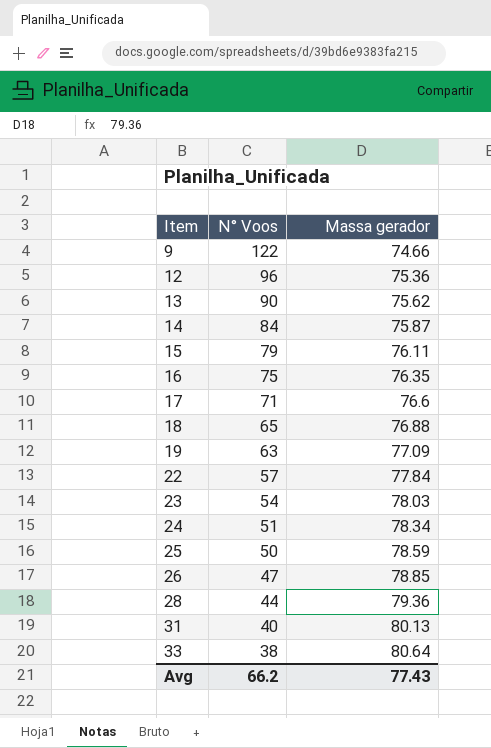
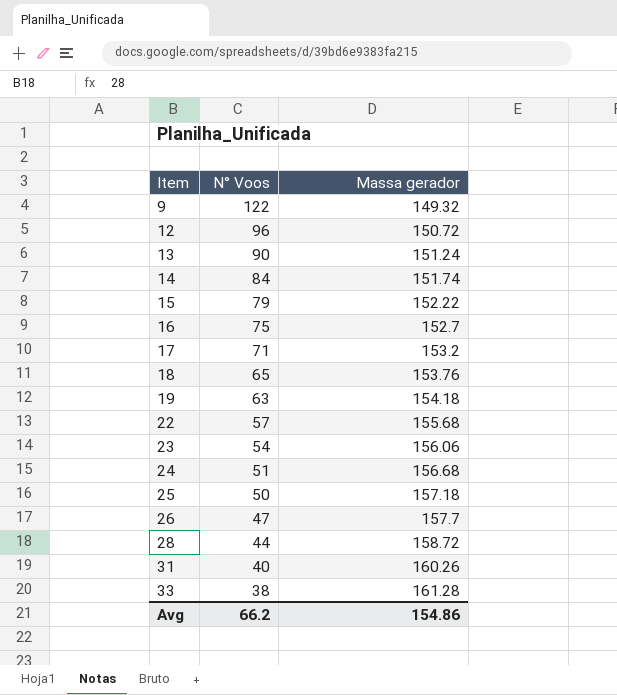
9 | Massa gerador: 74.66 -> 149.32
12 | Massa gerador: 75.36 -> 150.72
13 | Massa gerador: 75.62 -> 151.24
14 | Massa gerador: 75.87 -> 151.74
15 | Massa gerador: 76.11 -> 152.22
16 | Massa gerador: 76.35 -> 152.7
17 | Massa gerador: 76.6 -> 153.2
18 | Massa gerador: 76.88 -> 153.76
19 | Massa gerador: 77.09 -> 154.18
22 | Massa gerador: 77.84 -> 155.68
23 | Massa gerador: 78.03 -> 156.06
24 | Massa gerador: 78.34 -> 156.68
25 | Massa gerador: 78.59 -> 157.18
26 | Massa gerador: 78.85 -> 157.7
28 | Massa gerador: 79.36 -> 158.72
31 | Massa gerador: 80.13 -> 160.26
33 | Massa gerador: 80.64 -> 161.28
Avg | Massa gerador: 77.43 -> 154.86

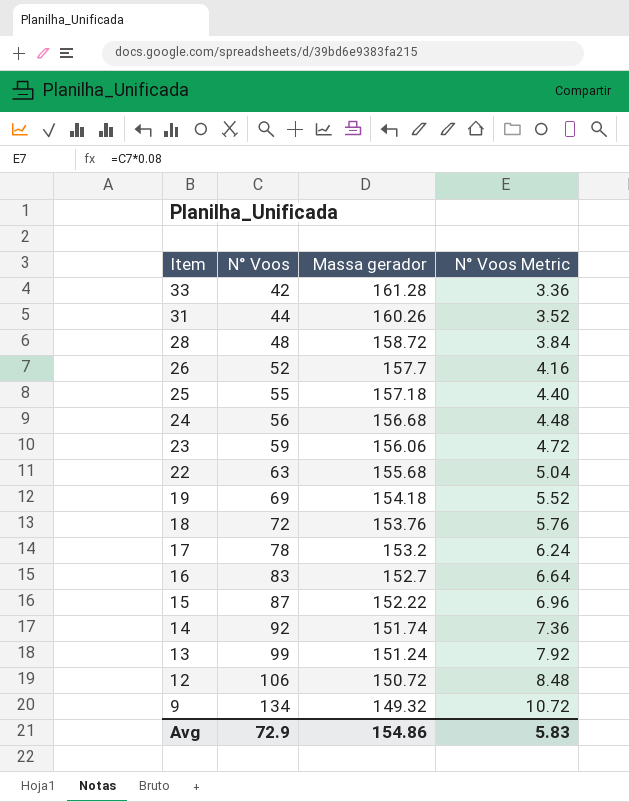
row order: Item ascending -> Item descending
column N° Voos Metric | formula: none -> [N° Voos] * 0.08
33 | N° Voos: 38 -> 42
31 | N° Voos: 40 -> 44
28 | N° Voos: 44 -> 48
26 | N° Voos: 47 -> 52
25 | N° Voos: 50 -> 55
24 | N° Voos: 51 -> 56
23 | N° Voos: 54 -> 59
22 | N° Voos: 57 -> 63
19 | N° Voos: 63 -> 69
18 | N° Voos: 65 -> 72
17 | N° Voos: 71 -> 78
16 | N° Voos: 75 -> 83
15 | N° Voos: 79 -> 87
14 | N° Voos: 84 -> 92
13 | N° Voos: 90 -> 99
12 | N° Voos: 96 -> 106
9 | N° Voos: 122 -> 134
Avg | N° Voos: 66.2 -> 72.9

